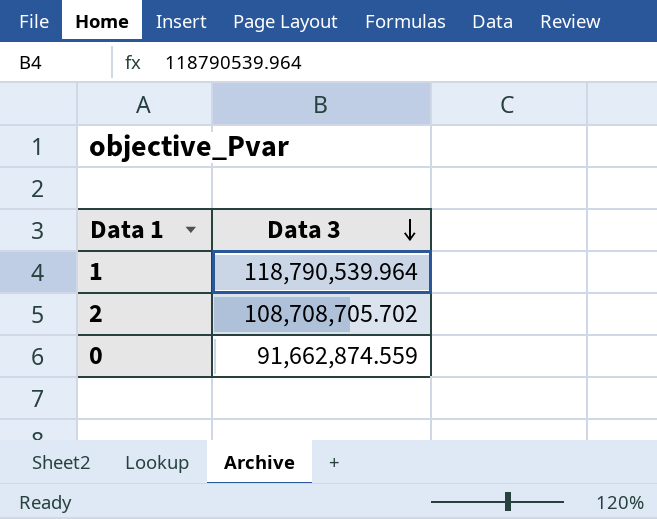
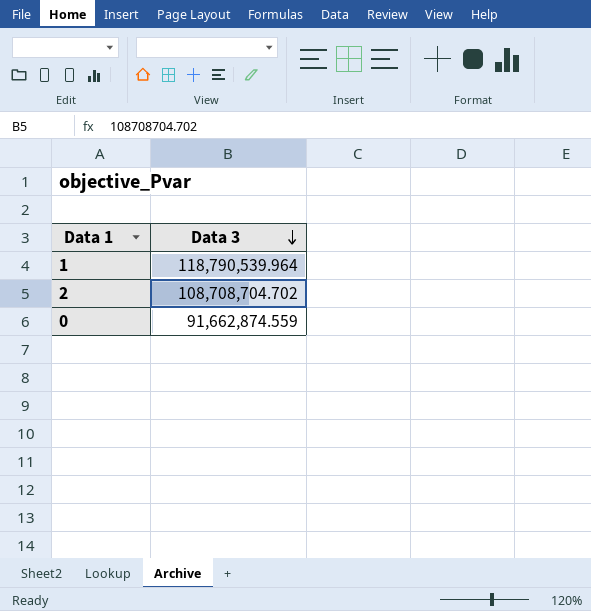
2 | Data 3: 108,708,705.702 -> 108,708,704.702

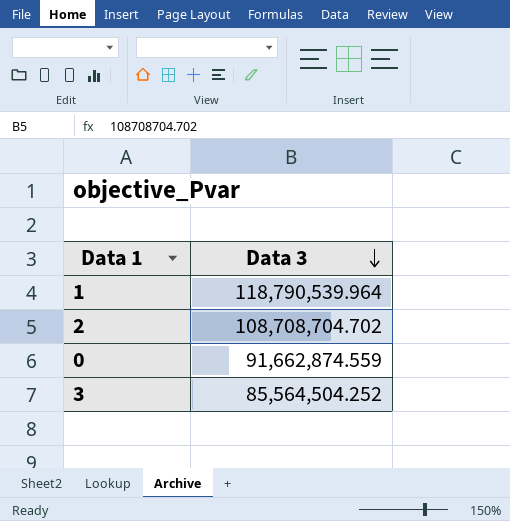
row 3: none -> 85,564,504.252

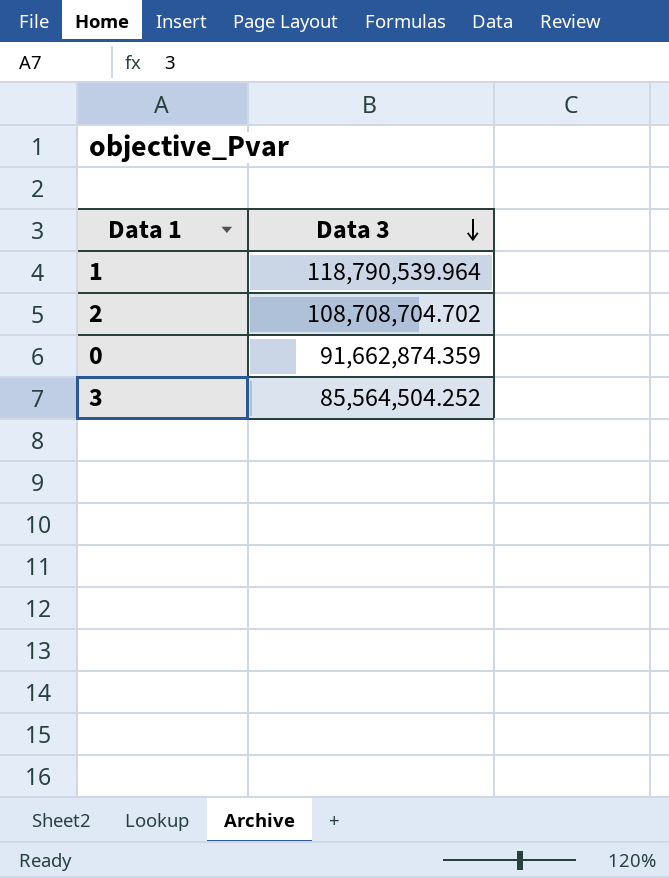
0 | Data 3: 91,662,874.559 -> 91,662,874.359

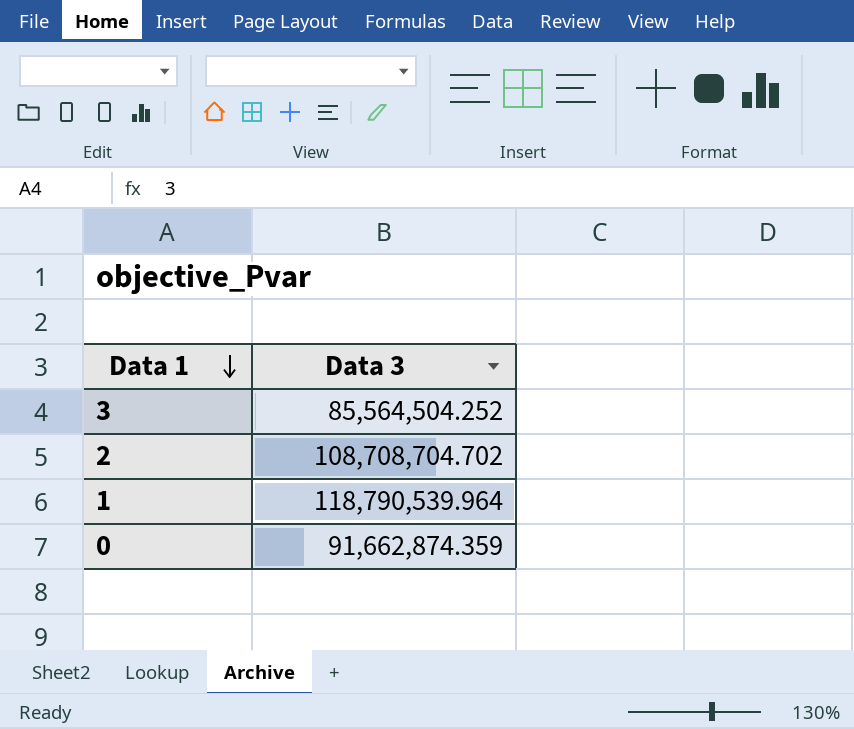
row order: Data 3 descending -> Data 1 descending

